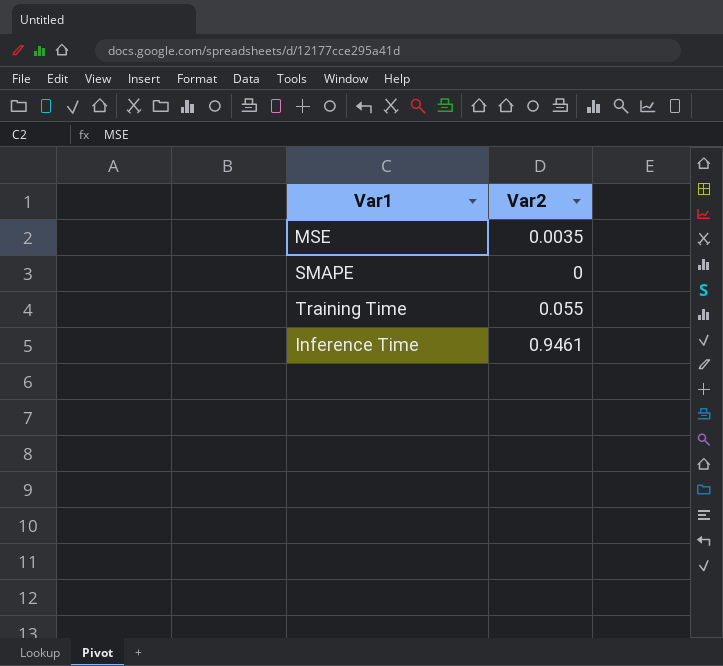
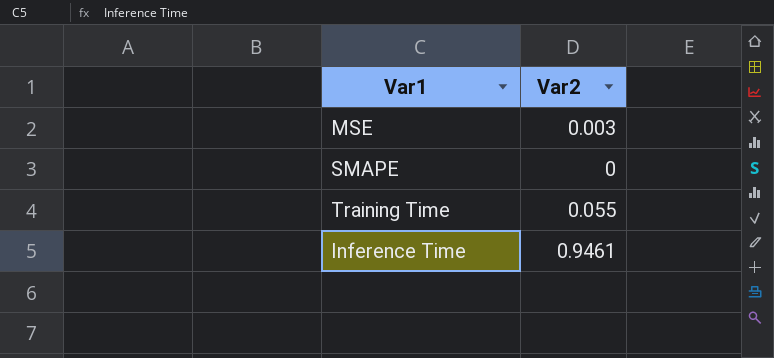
MSE | Var2: 0.0035 -> 0.003

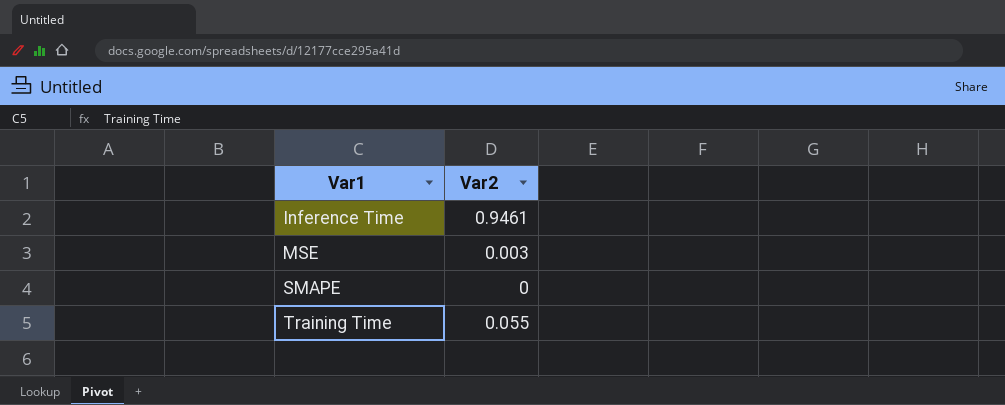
row order: none -> Var1 ascending

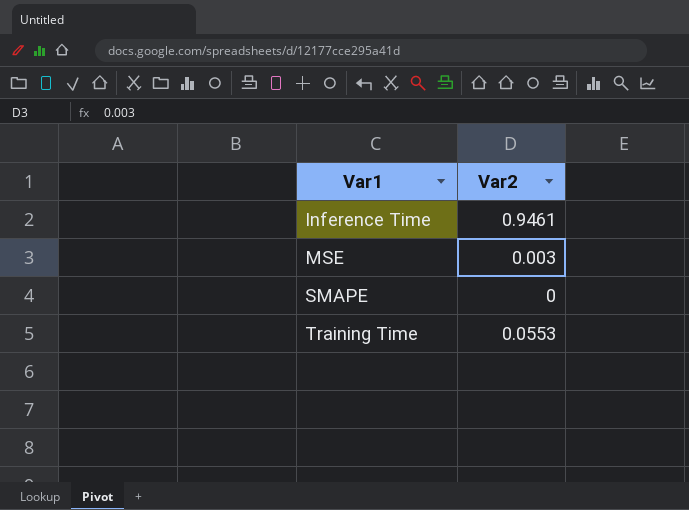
Training Time | Var2: 0.055 -> 0.0553

